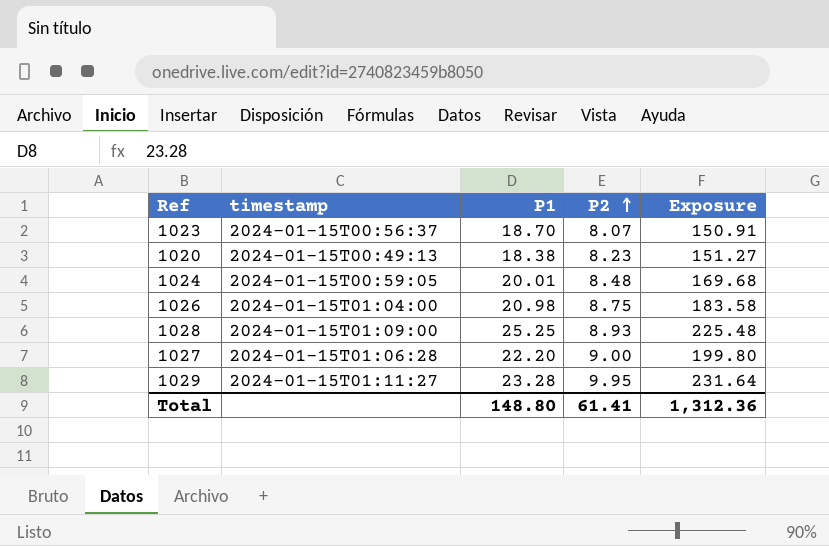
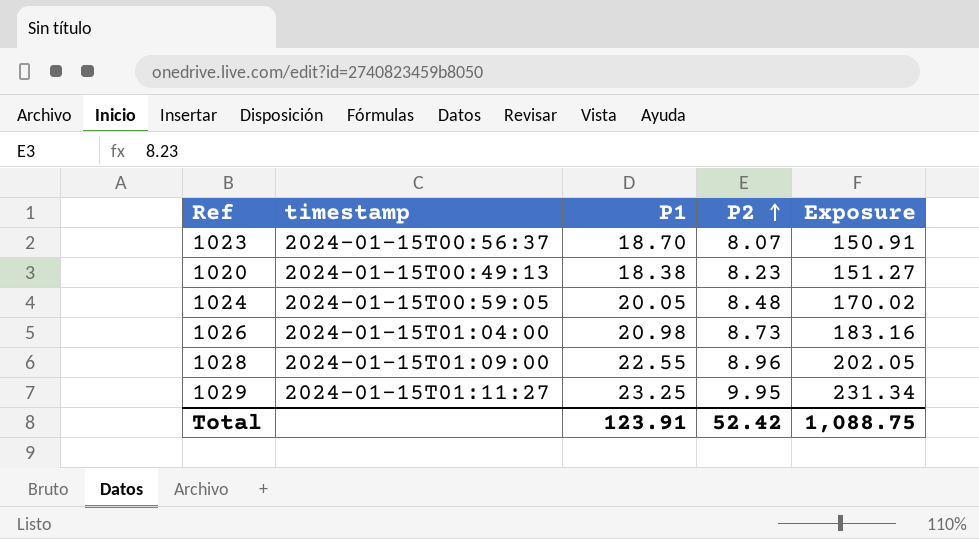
row 1027: 2024-01-15T01:06:28 | 22.20 | 9.00 | 199.80 -> none
1024 | P1: 20.01 -> 20.05
1024 | Exposure: 169.68 -> 170.02
1026 | P2: 8.75 -> 8.73
1026 | Exposure: 183.58 -> 183.16
1028 | P1: 25.25 -> 22.55
1028 | P2: 8.93 -> 8.96
1028 | Exposure: 225.48 -> 202.05
1029 | P1: 23.28 -> 23.25
1029 | Exposure: 231.64 -> 231.34
Total | P1: 148.80 -> 123.91
Total | P2: 61.41 -> 52.42
Total | Exposure: 1,312.36 -> 1,088.75

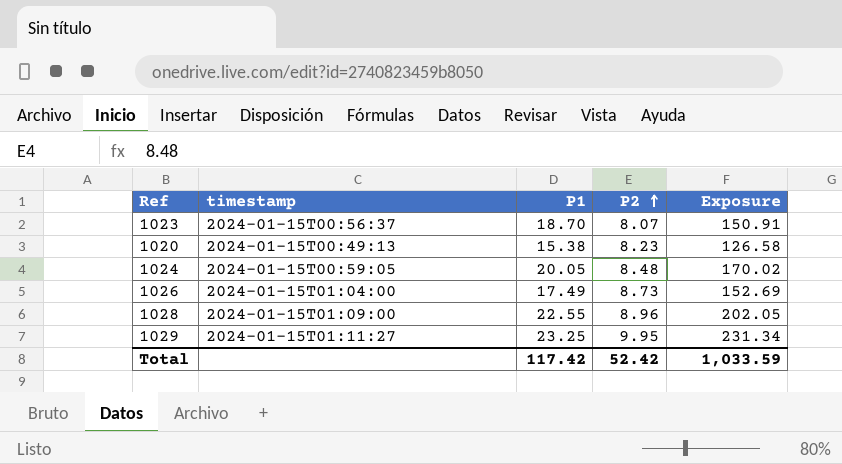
1020 | P1: 18.38 -> 15.38
1020 | Exposure: 151.27 -> 126.58
1026 | P1: 20.98 -> 17.49
1026 | Exposure: 183.16 -> 152.69
Total | P1: 123.91 -> 117.42
Total | Exposure: 1,088.75 -> 1,033.59

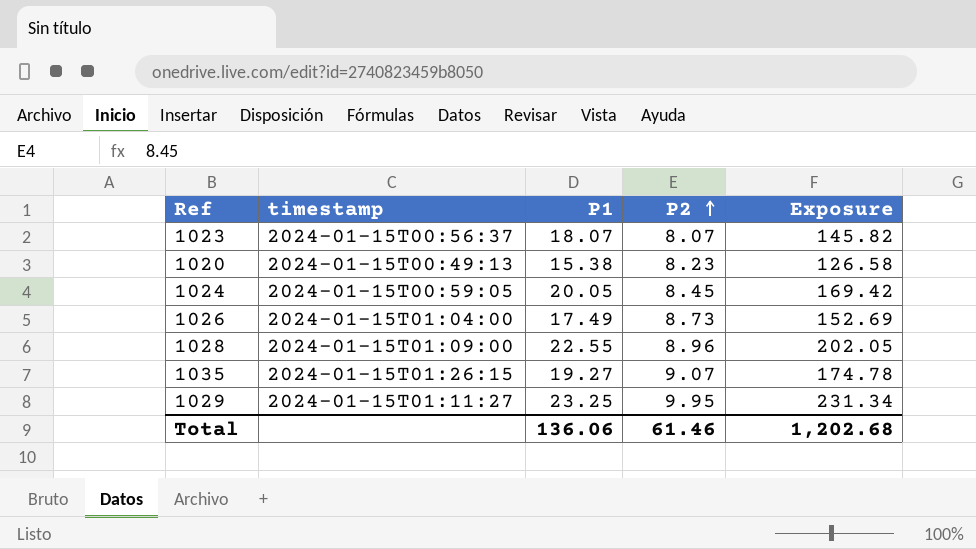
1023 | P1: 18.70 -> 18.07
1023 | Exposure: 150.91 -> 145.82
1024 | P2: 8.48 -> 8.45
1024 | Exposure: 170.02 -> 169.42
row 1035: none -> 2024-01-15T01:26:15 | 19.27 | 9.07 | 174.78
Total | P1: 117.42 -> 136.06
Total | P2: 52.42 -> 61.46
Total | Exposure: 1,033.59 -> 1,202.68

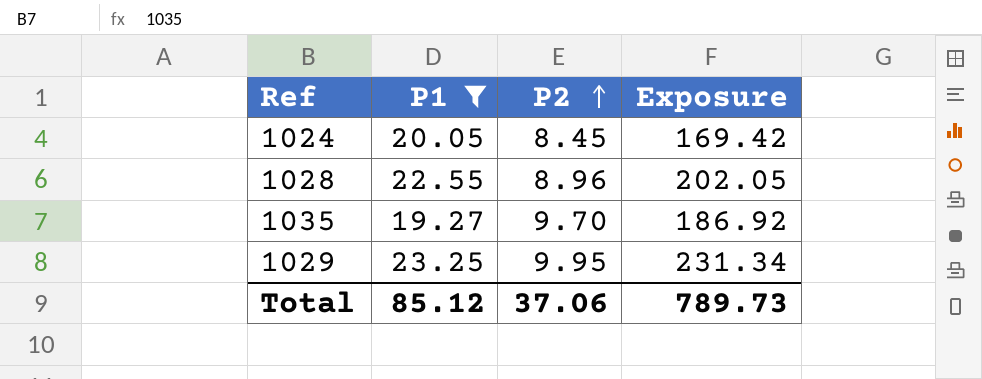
filter: none -> P1 >= 19.27
column timestamp | position: 2 -> none
1035 | P2: 9.07 -> 9.70
1035 | Exposure: 174.78 -> 186.92
Total | P1: 136.06 -> 85.12
Total | P2: 61.46 -> 37.06
Total | Exposure: 1,202.68 -> 789.73

